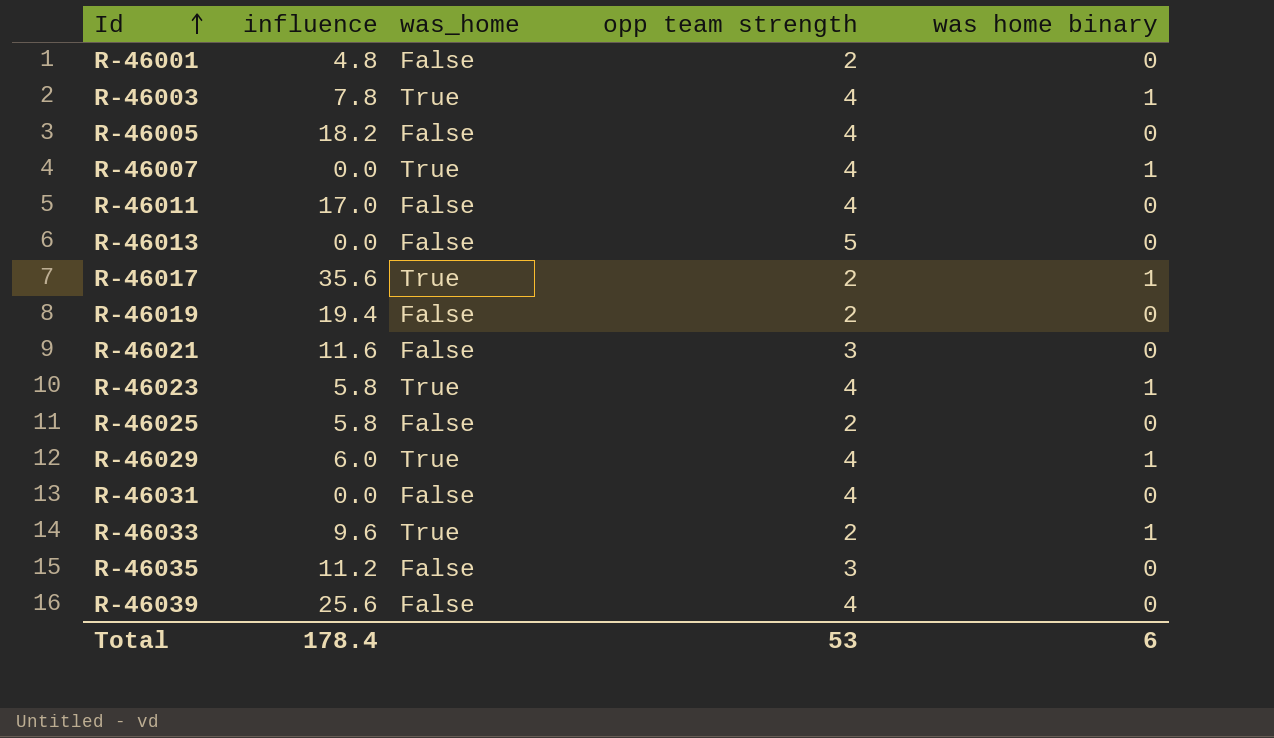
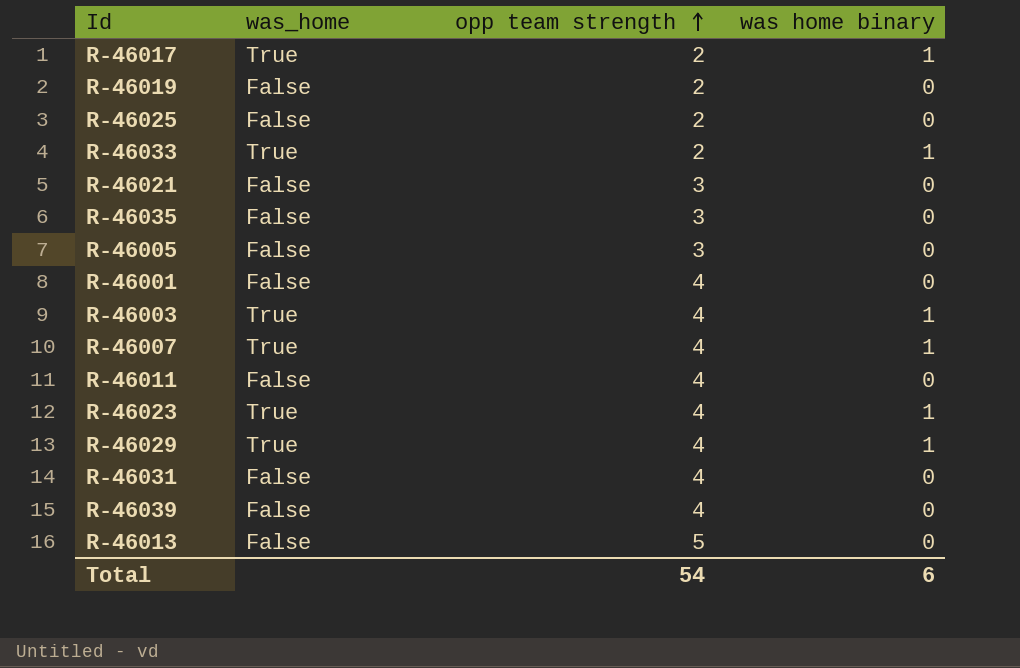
row order: Id ascending -> opp team strength ascending
column influence | position: 2 -> none
R-46005 | opp team strength: 4 -> 3
R-46001 | opp team strength: 2 -> 4
Total | opp team strength: 53 -> 54

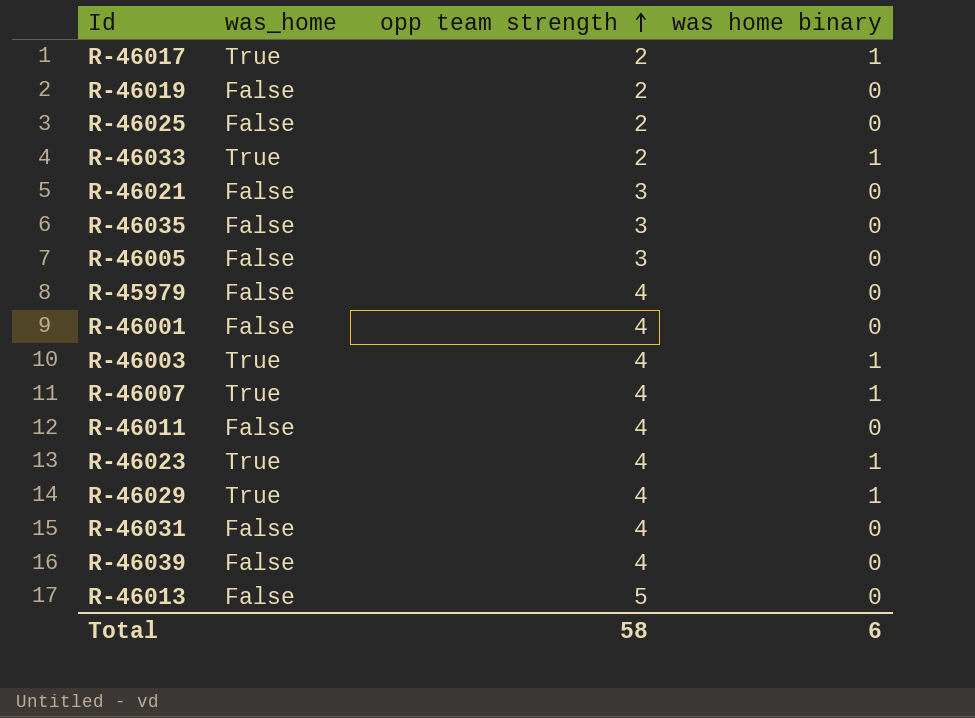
row R-45979: none -> False | 4 | 0
Total | opp team strength: 54 -> 58

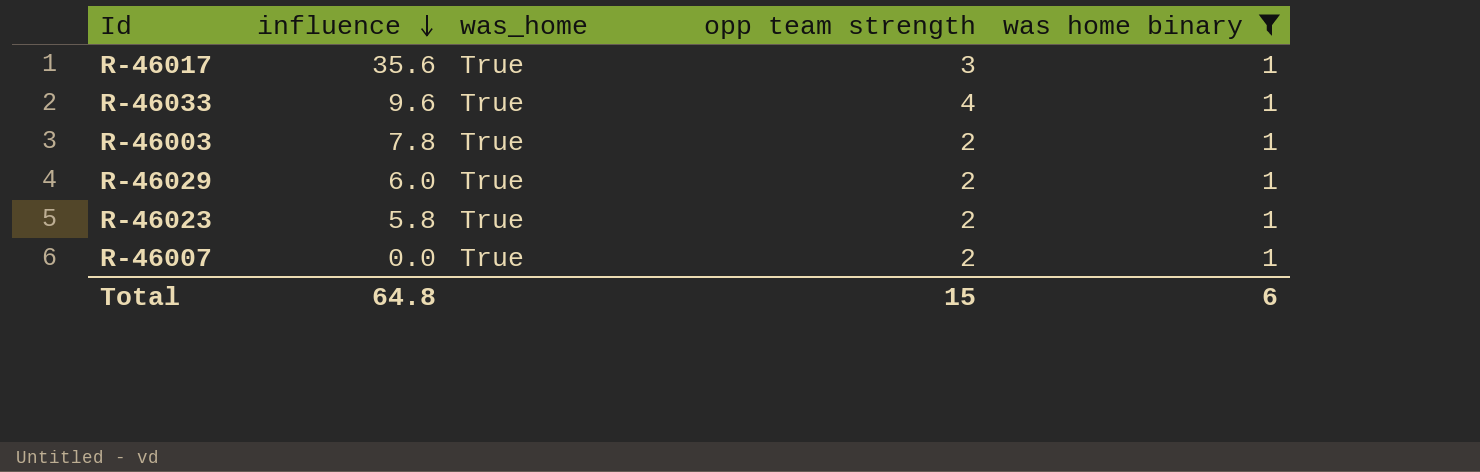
filter: none -> was home binary = 1
row order: opp team strength ascending -> influence descending
column influence | position: none -> 2
R-46017 | opp team strength: 2 -> 3
R-46033 | opp team strength: 2 -> 4
R-46003 | opp team strength: 4 -> 2
R-46029 | opp team strength: 4 -> 2
R-46023 | opp team strength: 4 -> 2
R-46007 | opp team strength: 4 -> 2
Total | opp team strength: 58 -> 15

